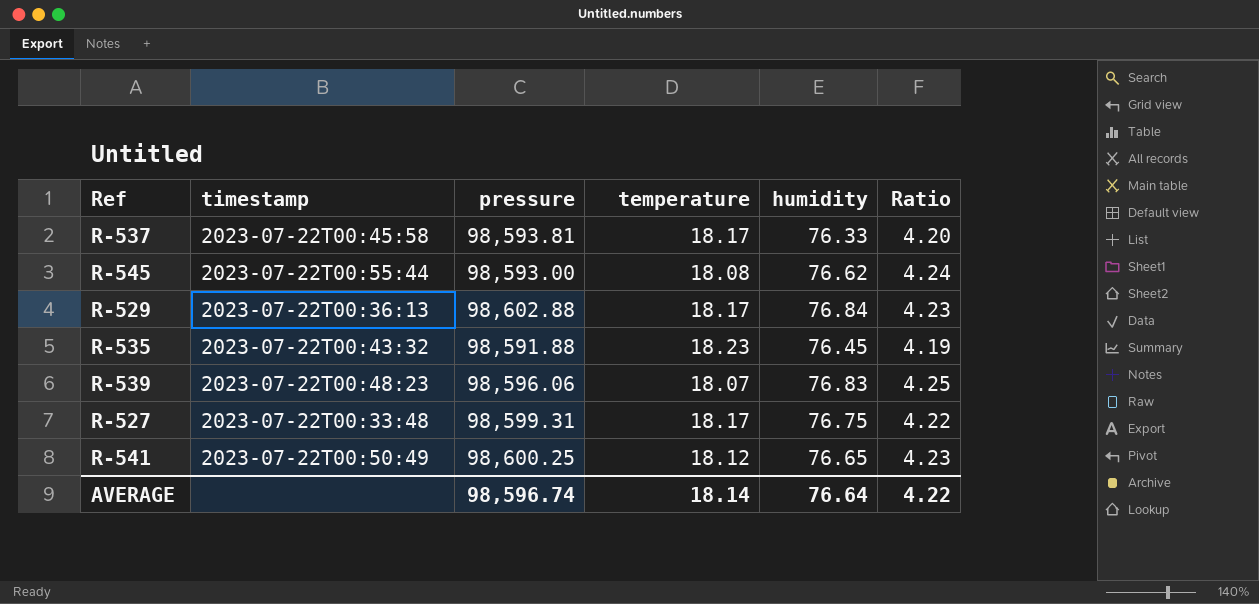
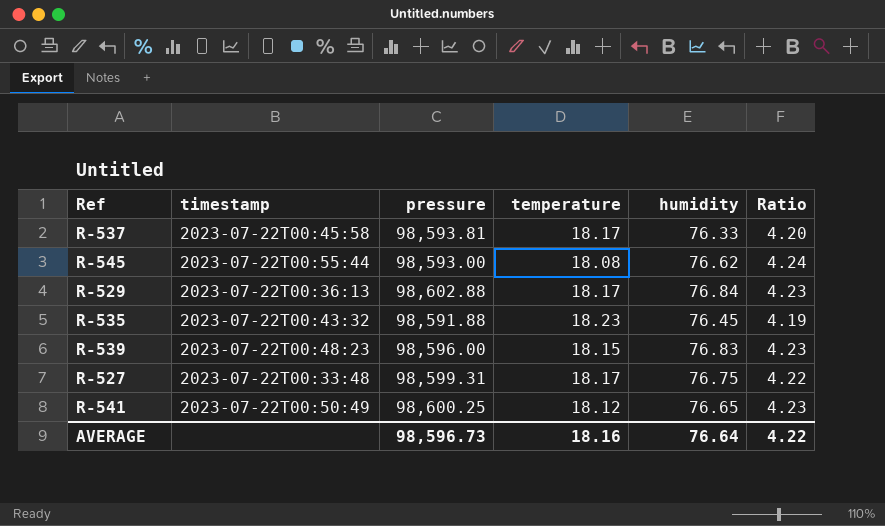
R-539 | pressure: 98,596.06 -> 98,596.00
R-539 | temperature: 18.07 -> 18.15
R-539 | Ratio: 4.25 -> 4.23
AVERAGE | pressure: 98,596.74 -> 98,596.73
AVERAGE | temperature: 18.14 -> 18.16

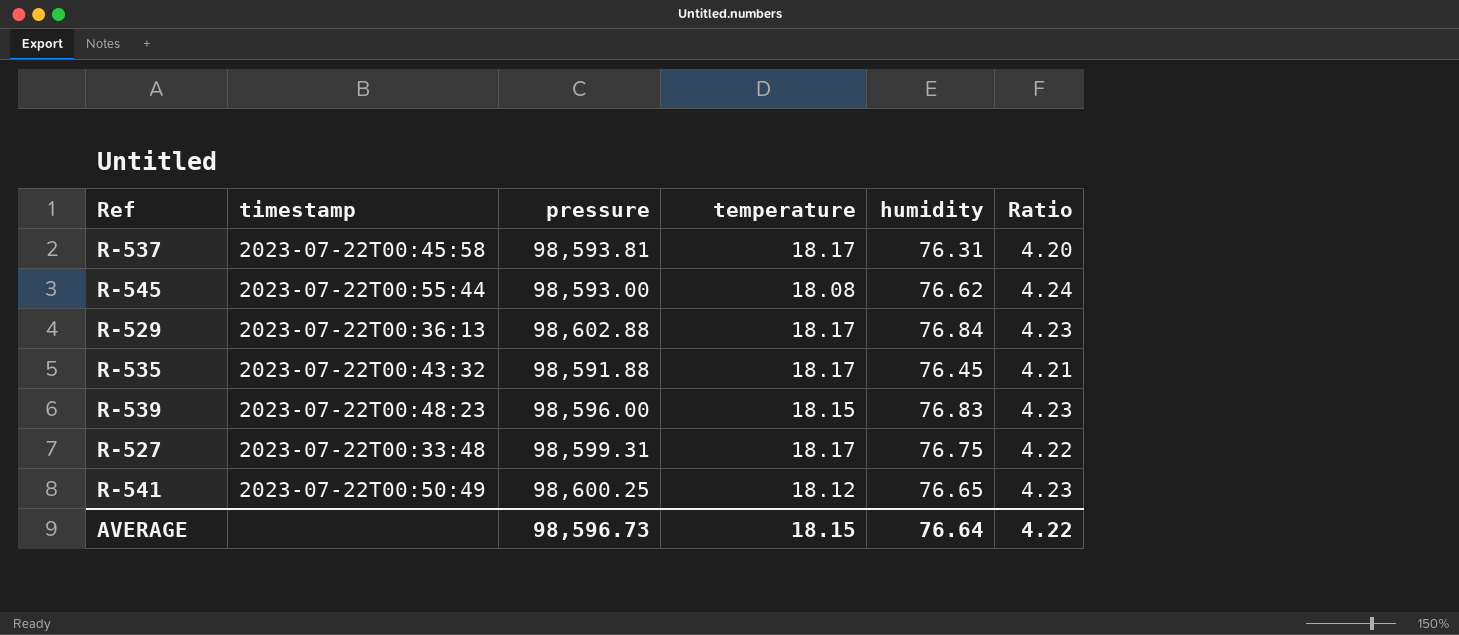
R-537 | humidity: 76.33 -> 76.31
R-535 | temperature: 18.23 -> 18.17
R-535 | Ratio: 4.19 -> 4.21
AVERAGE | temperature: 18.16 -> 18.15

